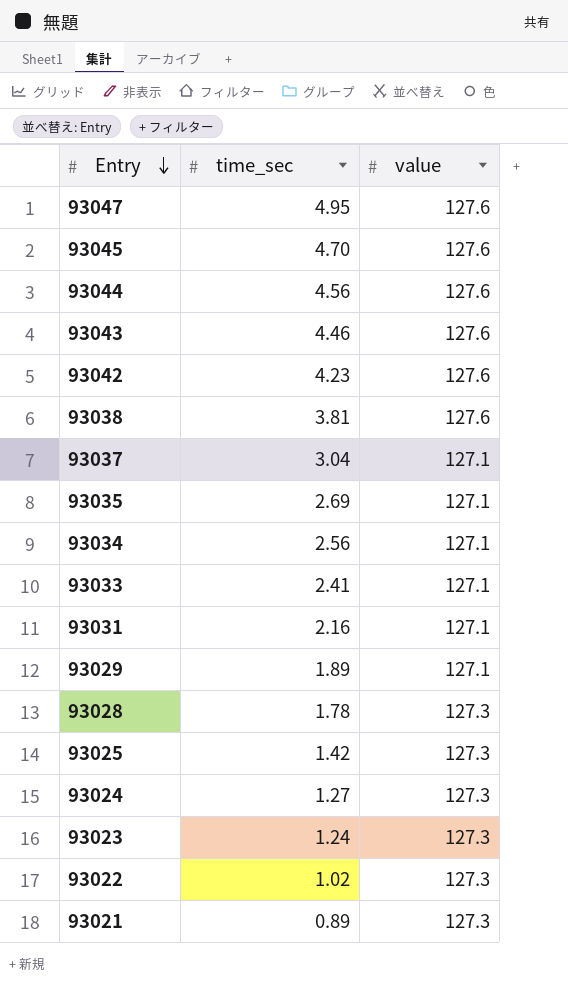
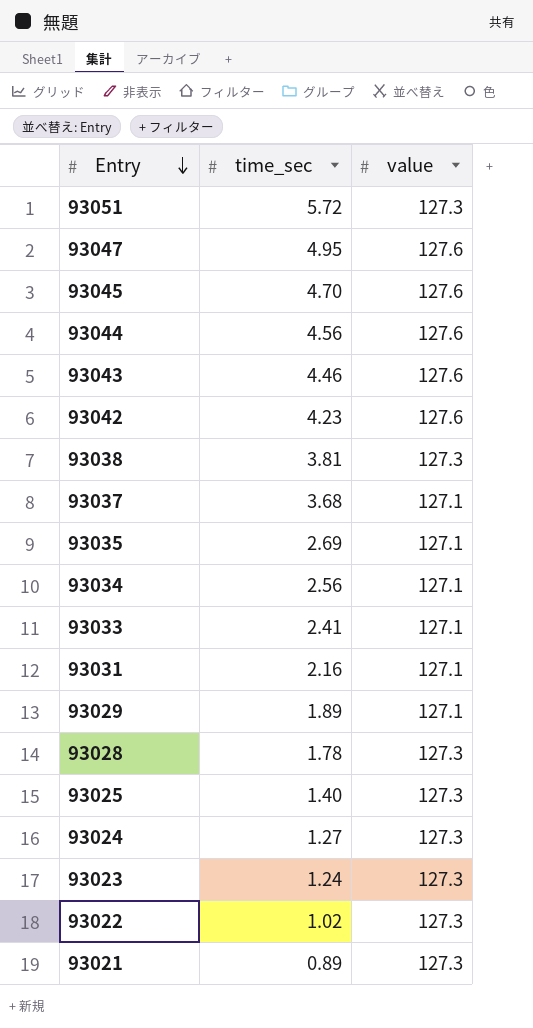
row 93051: none -> 5.72 | 127.3
93038 | value: 127.6 -> 127.3
93037 | time_sec: 3.04 -> 3.68
93025 | time_sec: 1.42 -> 1.40

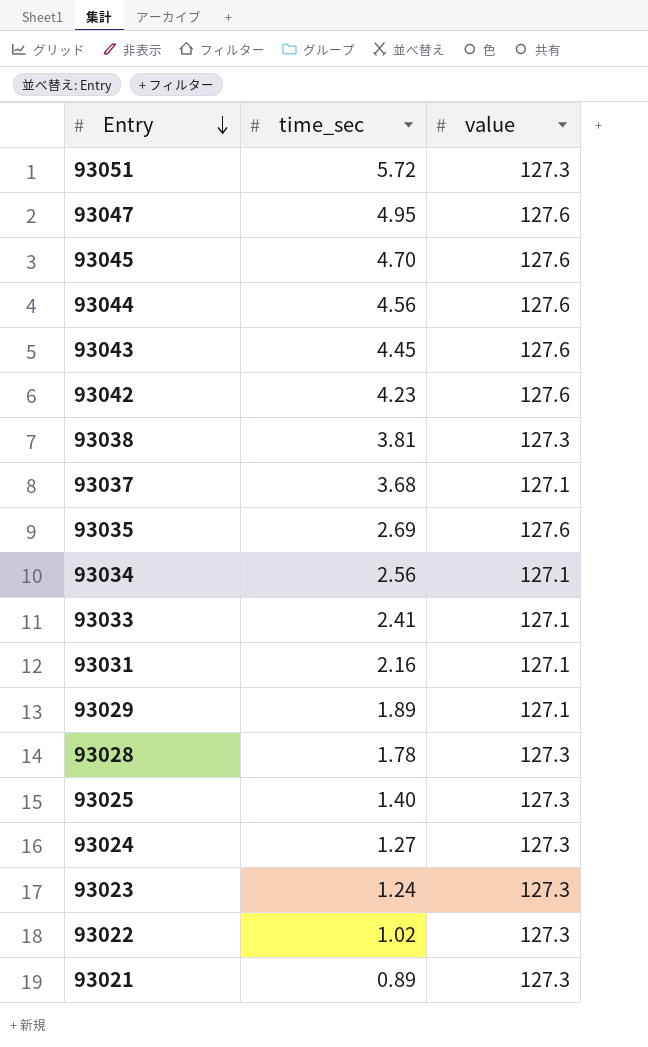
93043 | time_sec: 4.46 -> 4.45
93035 | value: 127.1 -> 127.6

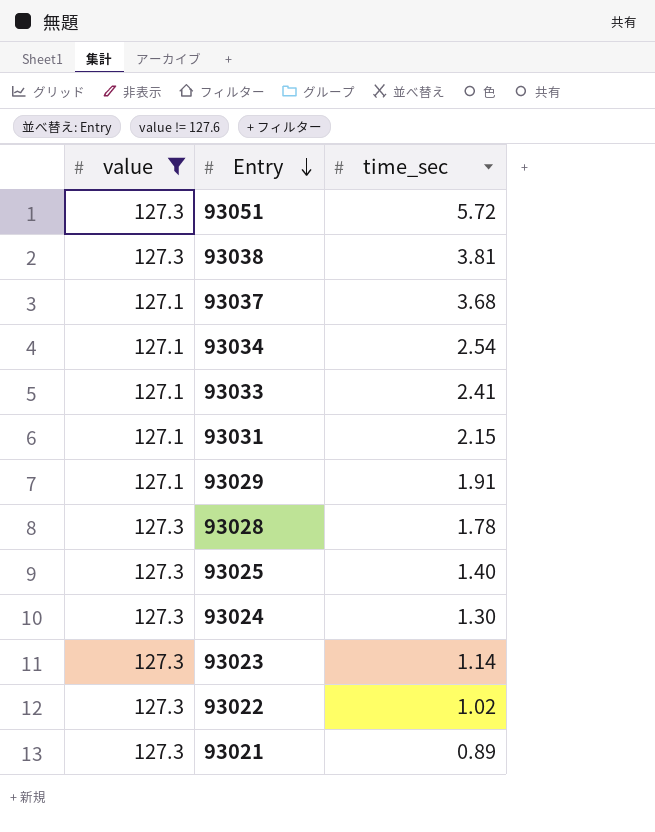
filter: none -> value != 127.6
column value | position: 3 -> 1
93034 | time_sec: 2.56 -> 2.54
93031 | time_sec: 2.16 -> 2.15
93029 | time_sec: 1.89 -> 1.91
93024 | time_sec: 1.27 -> 1.30
93023 | time_sec: 1.24 -> 1.14

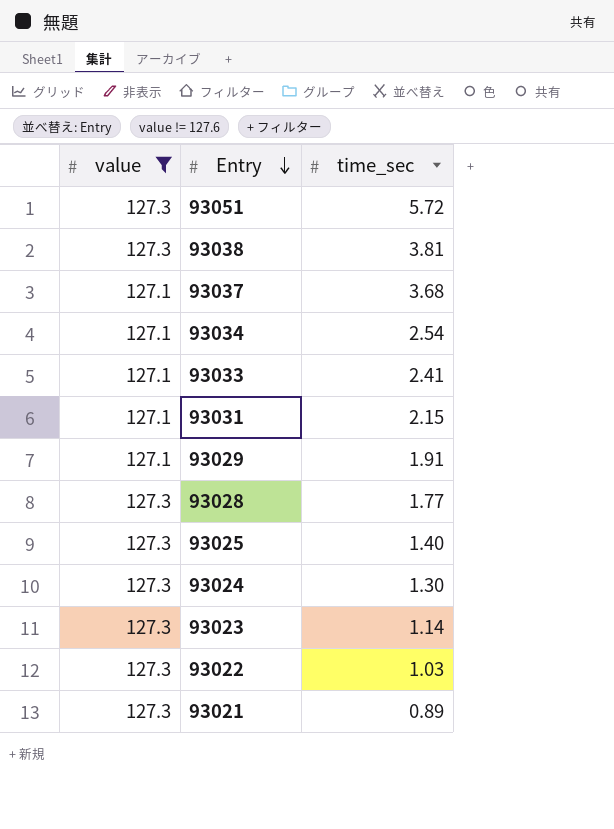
93028 | time_sec: 1.78 -> 1.77
93022 | time_sec: 1.02 -> 1.03

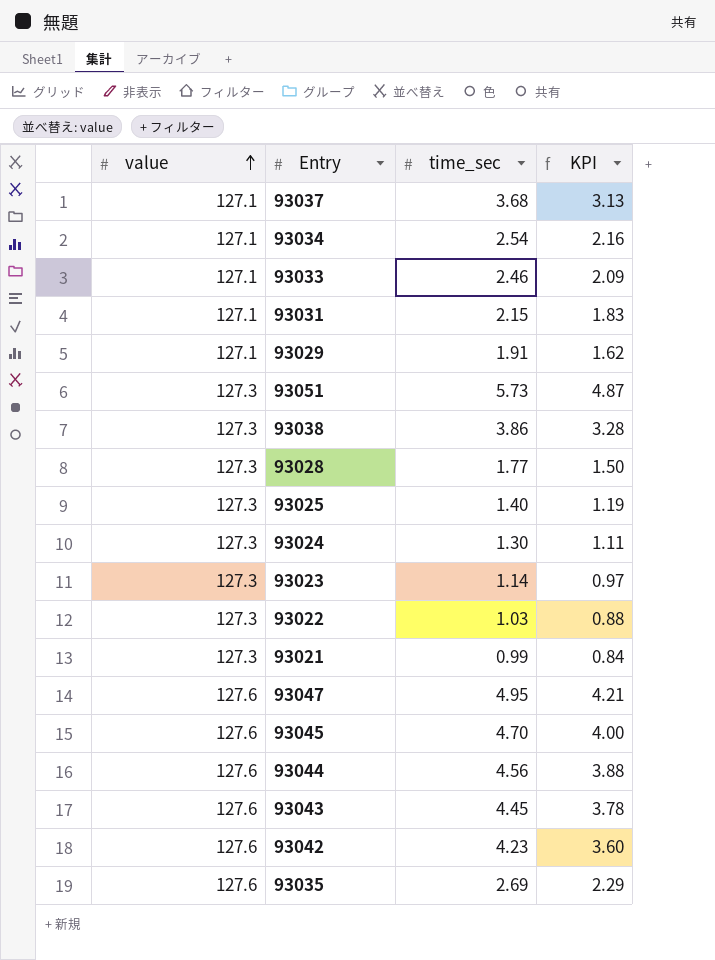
filter: value != 127.6 -> none
row order: Entry descending -> value ascending
column KPI | formula: none -> [time_sec] * 0.85
93033 | time_sec: 2.41 -> 2.46
93051 | time_sec: 5.72 -> 5.73
93038 | time_sec: 3.81 -> 3.86
93021 | time_sec: 0.89 -> 0.99

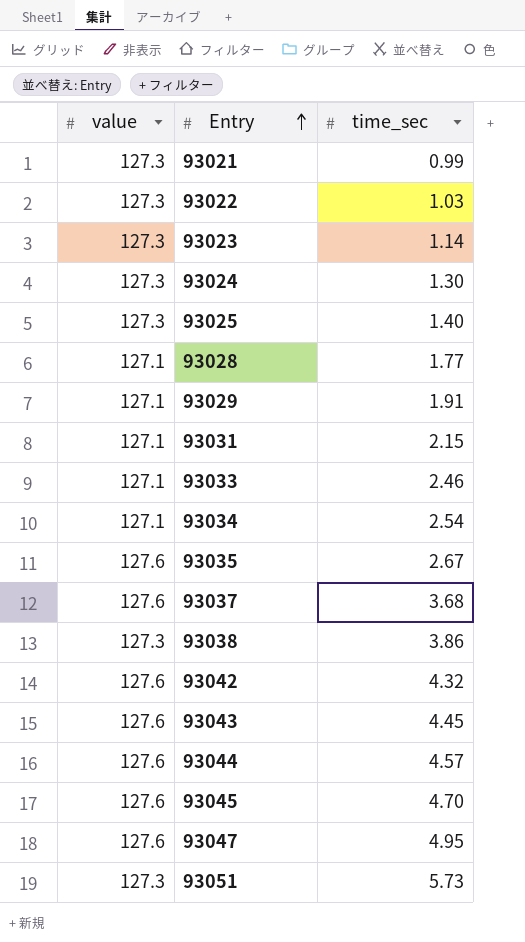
row order: value ascending -> Entry ascending
column KPI | formula: [time_sec] * 0.85 -> none
93028 | value: 127.3 -> 127.1
93035 | time_sec: 2.69 -> 2.67
93037 | value: 127.1 -> 127.6
93042 | time_sec: 4.23 -> 4.32
93044 | time_sec: 4.56 -> 4.57

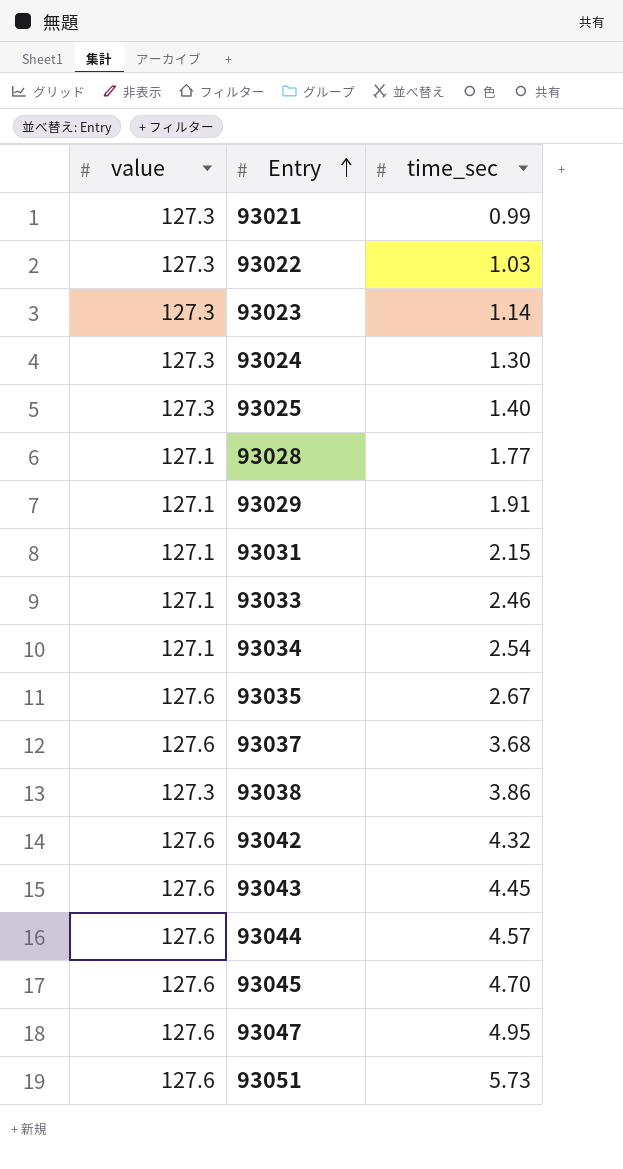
93051 | value: 127.3 -> 127.6

